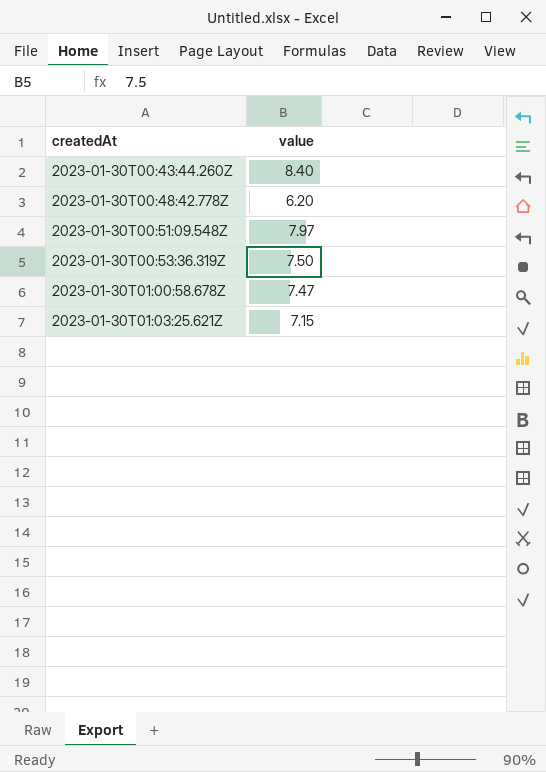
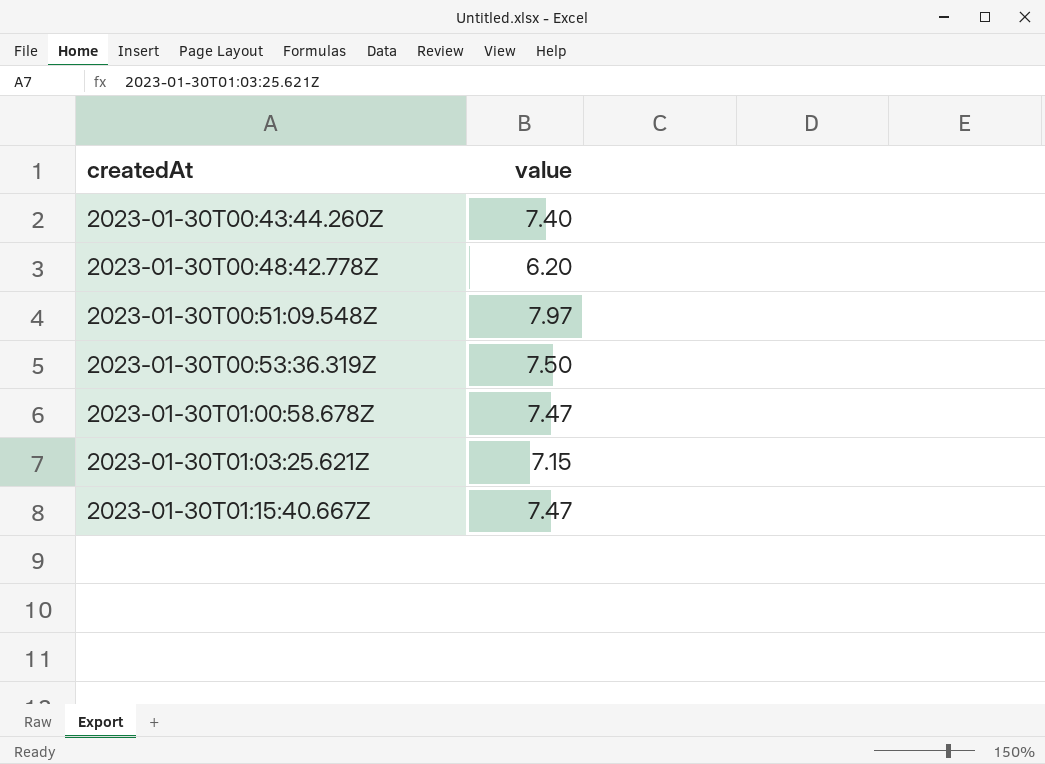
2023-01-30T00:43:44.260Z | value: 8.40 -> 7.40
row 2023-01-30T01:15:40.667Z: none -> 7.47

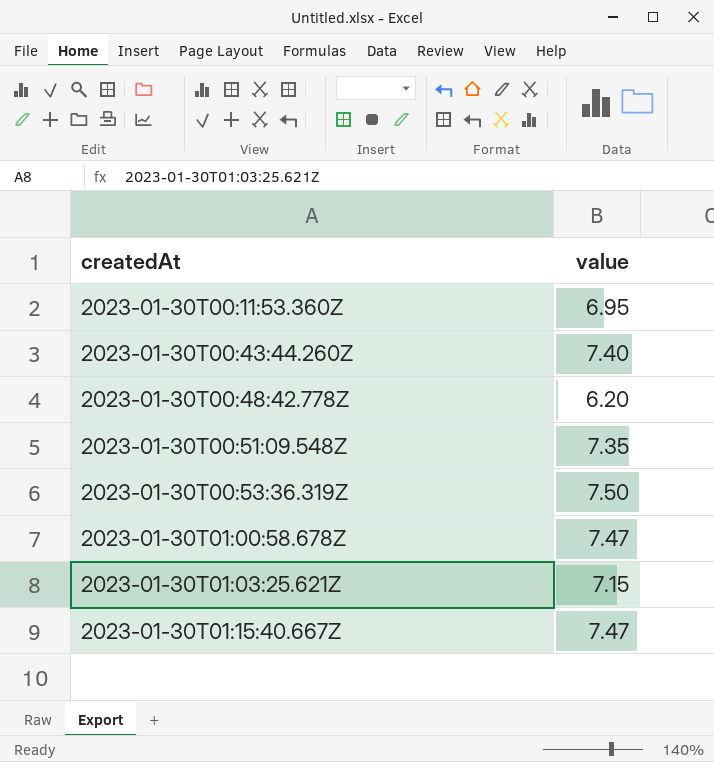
row 2023-01-30T00:11:53.360Z: none -> 6.95
2023-01-30T00:51:09.548Z | value: 7.97 -> 7.35

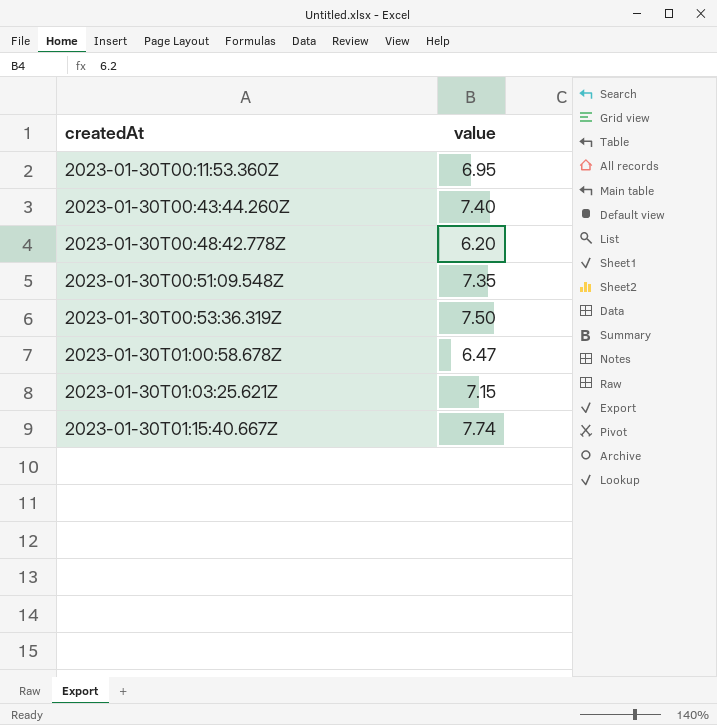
2023-01-30T01:00:58.678Z | value: 7.47 -> 6.47
2023-01-30T01:15:40.667Z | value: 7.47 -> 7.74

